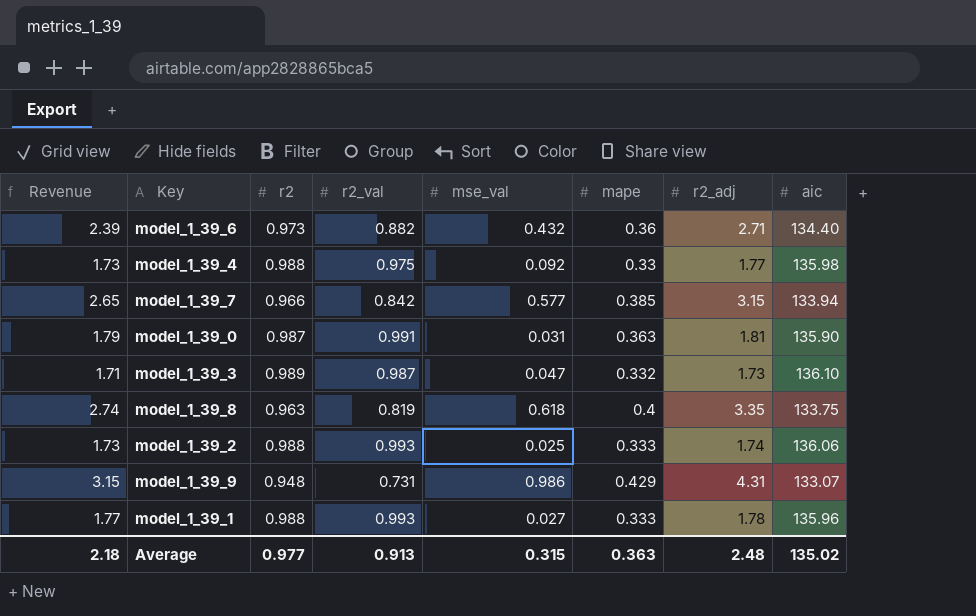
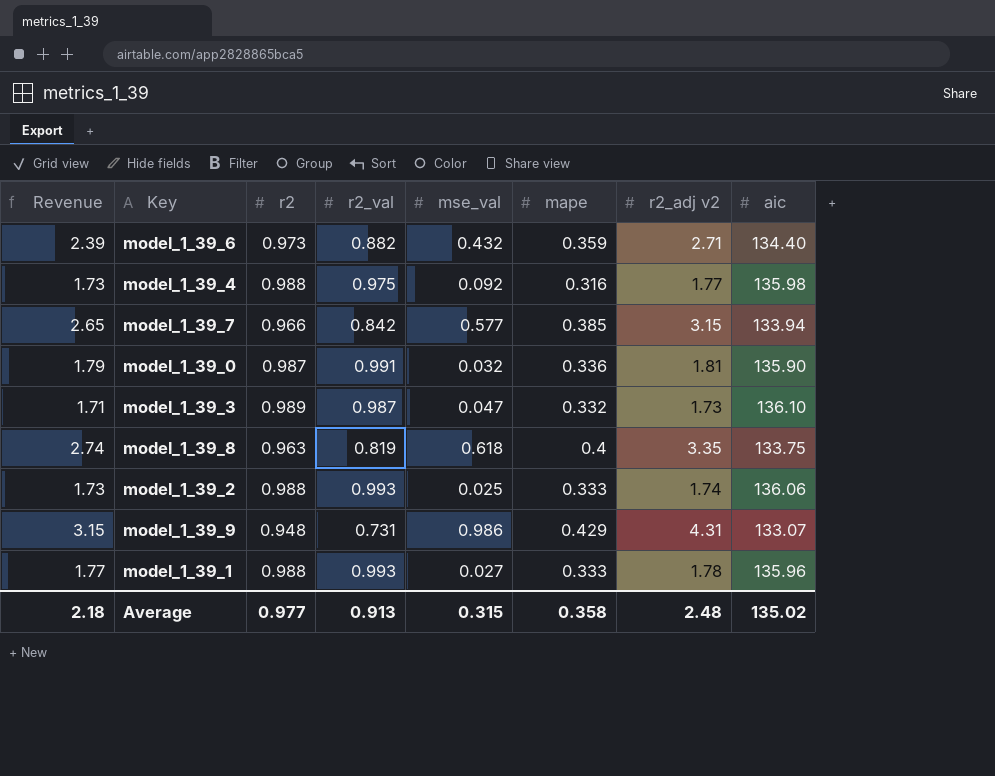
column name: r2_adj -> r2_adj v2
model_1_39_6 | mape: 0.36 -> 0.359
model_1_39_4 | mape: 0.33 -> 0.316
model_1_39_0 | mse_val: 0.031 -> 0.032
model_1_39_0 | mape: 0.363 -> 0.336
Average | mape: 0.363 -> 0.358

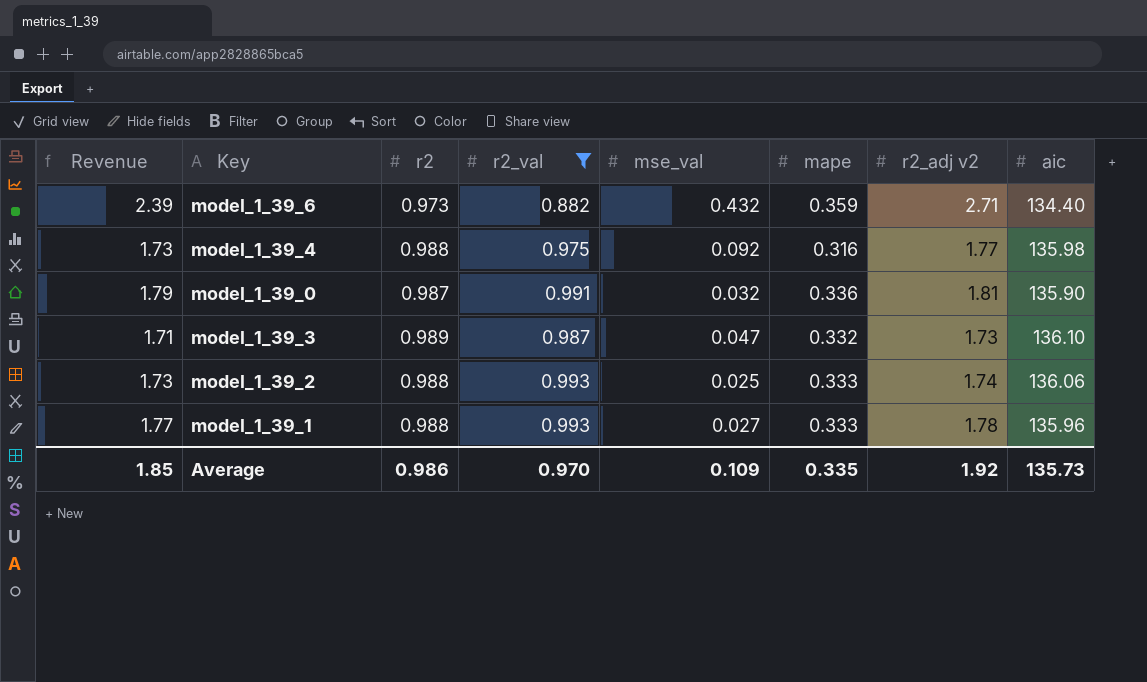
filter: none -> r2_val >= 0.882
Average | Revenue: 2.18 -> 1.85
Average | r2: 0.977 -> 0.986
Average | r2_val: 0.913 -> 0.970
Average | mse_val: 0.315 -> 0.109
Average | mape: 0.358 -> 0.335
Average | r2_adj v2: 2.48 -> 1.92
Average | aic: 135.02 -> 135.73

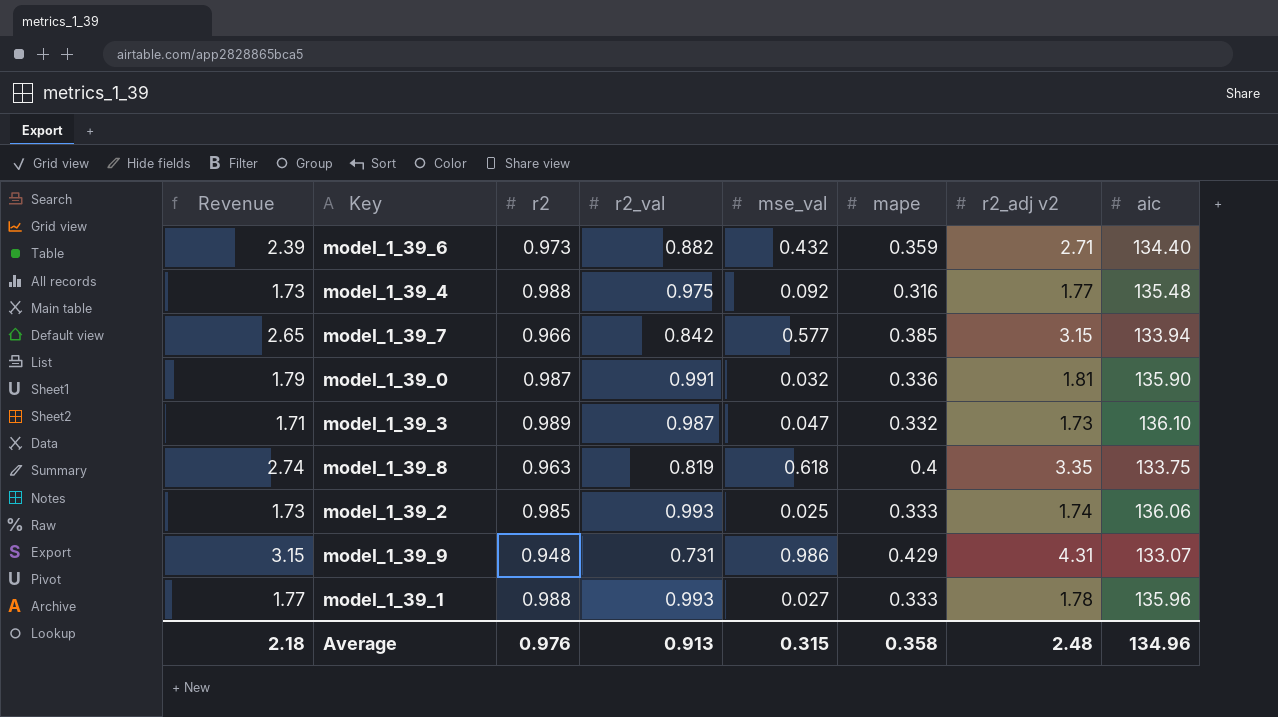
filter: r2_val >= 0.882 -> none
model_1_39_4 | aic: 135.98 -> 135.48
model_1_39_2 | r2: 0.988 -> 0.985
Average | Revenue: 1.85 -> 2.18
Average | r2: 0.986 -> 0.976
Average | r2_val: 0.970 -> 0.913
Average | mse_val: 0.109 -> 0.315
Average | mape: 0.335 -> 0.358
Average | r2_adj v2: 1.92 -> 2.48
Average | aic: 135.73 -> 134.96

